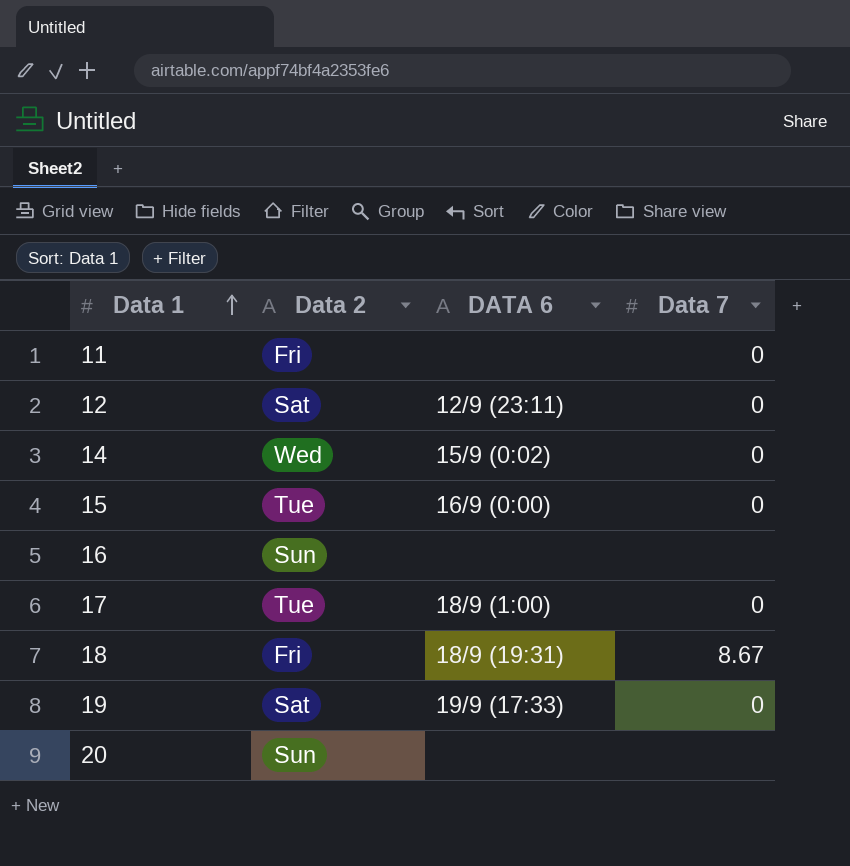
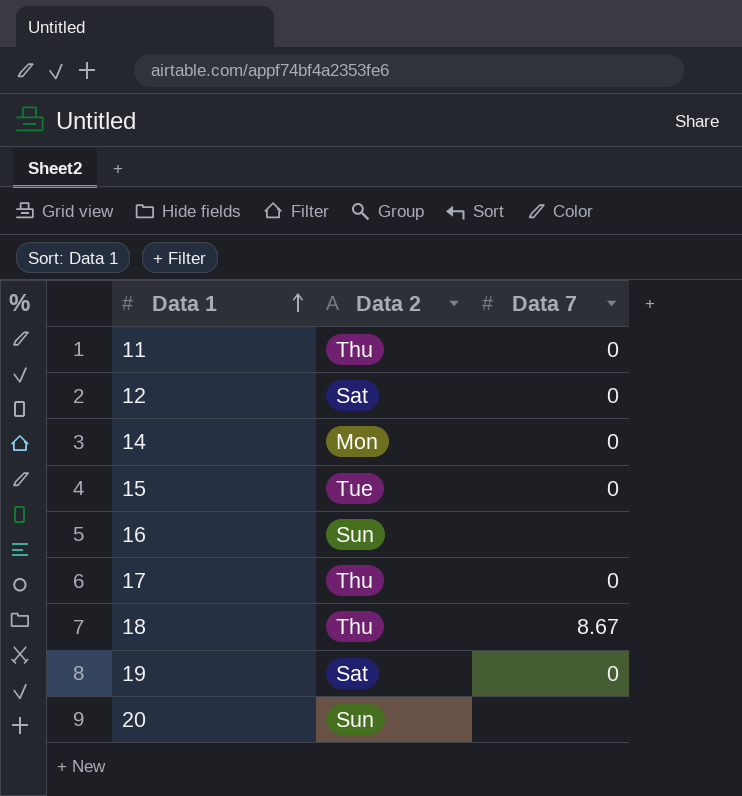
column DATA 6 | position: 3 -> none
11 | Data 2: Fri -> Thu
14 | Data 2: Wed -> Mon
17 | Data 2: Tue -> Thu
18 | Data 2: Fri -> Thu

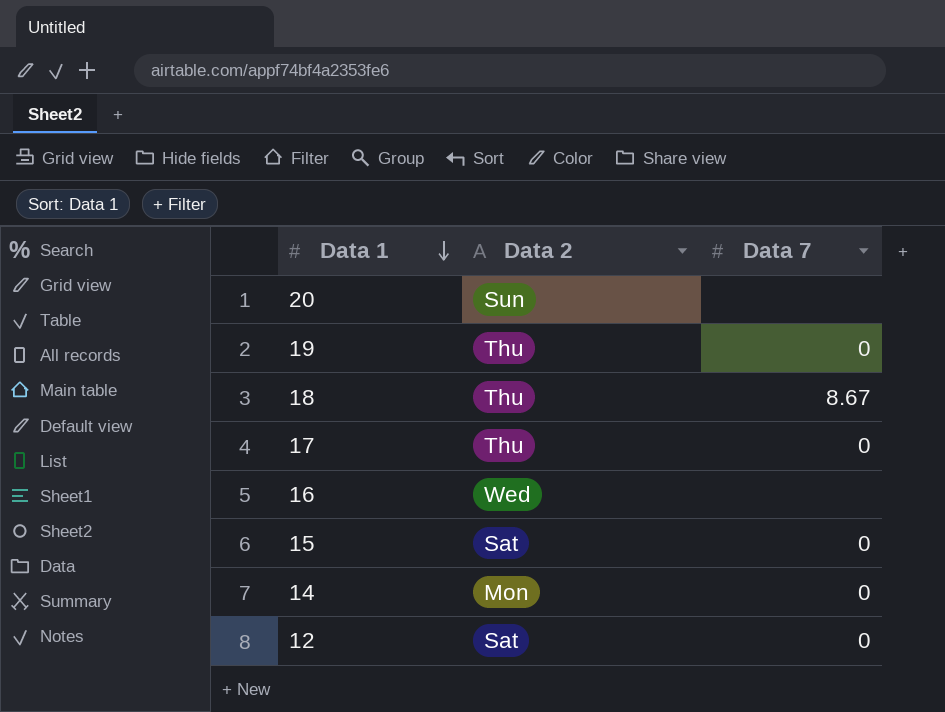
row order: Data 1 ascending -> Data 1 descending
row 11: Thu | 0 -> none
19 | Data 2: Sat -> Thu
16 | Data 2: Sun -> Wed
15 | Data 2: Tue -> Sat

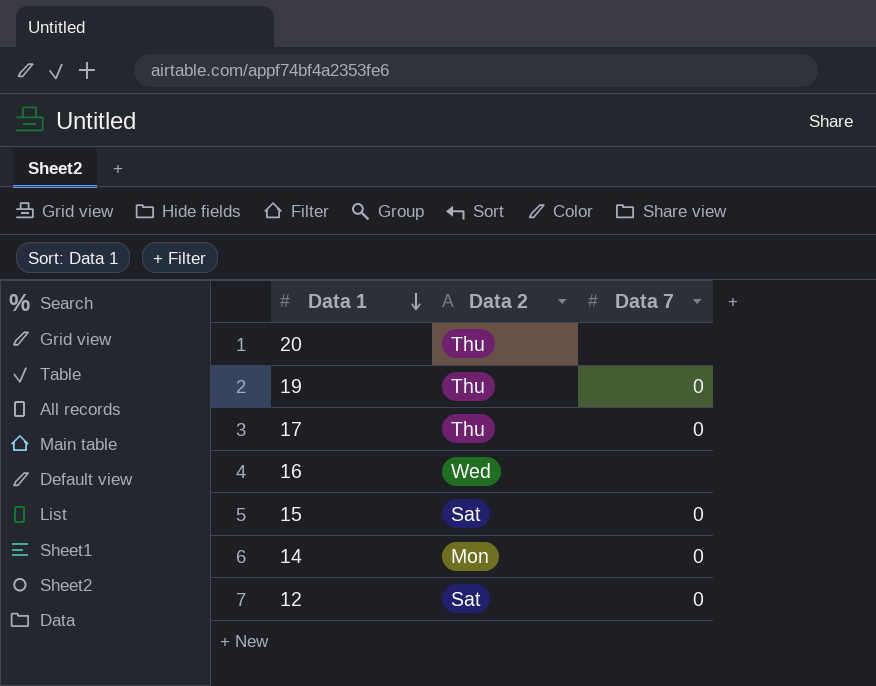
row 18: Thu | 8.67 -> none
20 | Data 2: Sun -> Thu

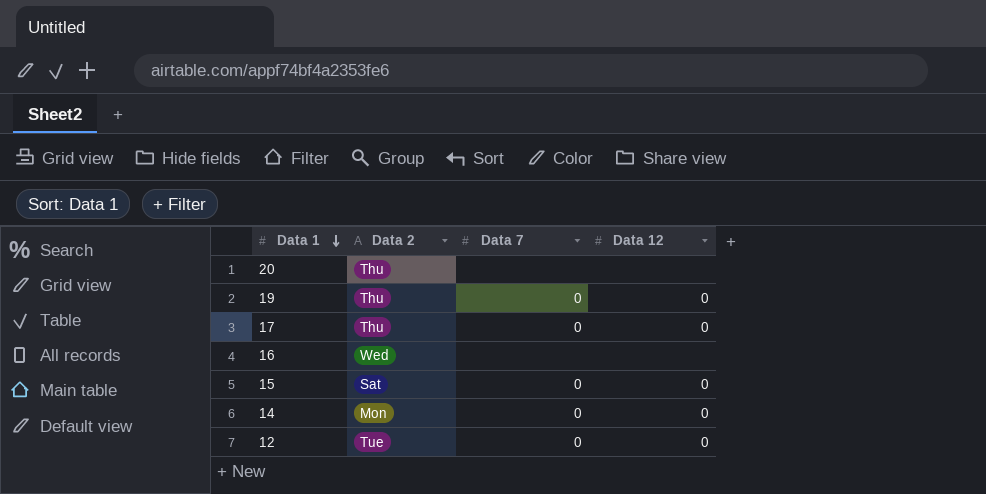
column Data 12 | position: none -> 4
12 | Data 2: Sat -> Tue

